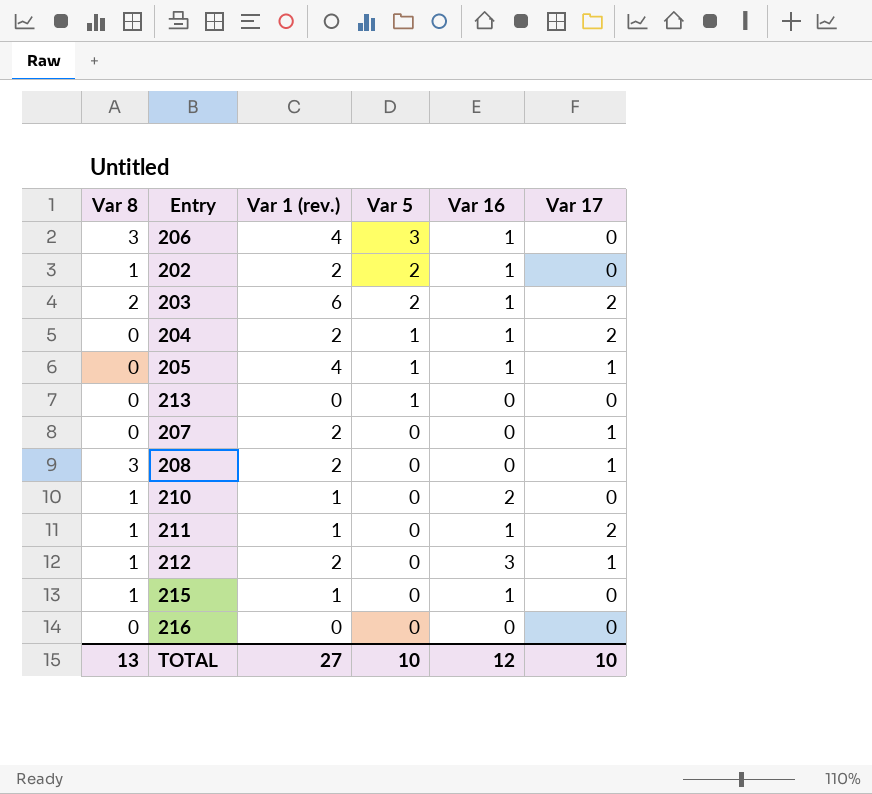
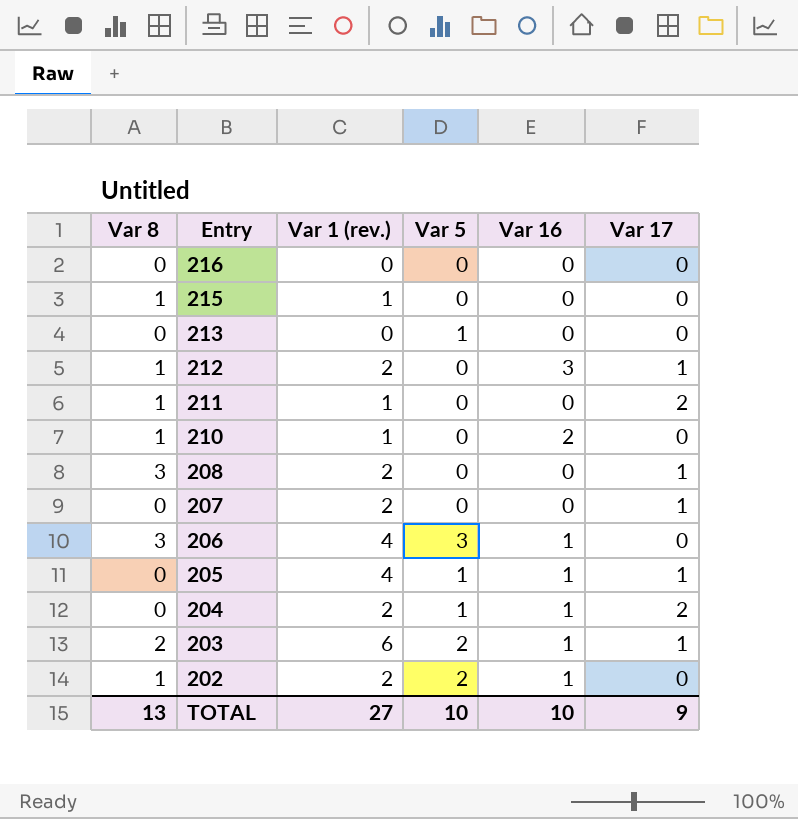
row order: Var 5 descending -> Entry descending
215 | Var 16: 1 -> 0
211 | Var 16: 1 -> 0
203 | Var 17: 2 -> 1
TOTAL | Var 16: 12 -> 10
TOTAL | Var 17: 10 -> 9

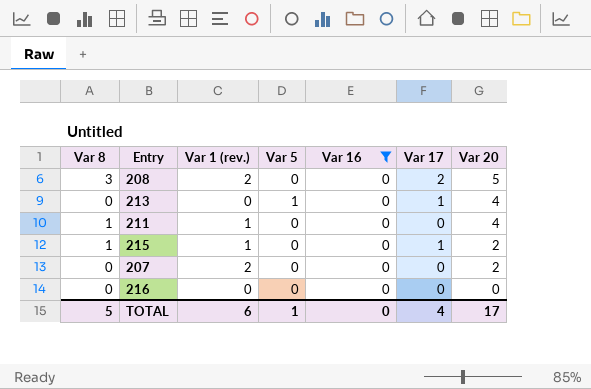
filter: none -> Var 16 = 0
row order: Entry descending -> Var 20 descending
column Var 20 | position: none -> 7
208 | Var 17: 1 -> 2
213 | Var 17: 0 -> 1
211 | Var 17: 2 -> 0
215 | Var 17: 0 -> 1
207 | Var 17: 1 -> 0
TOTAL | Var 8: 13 -> 5
TOTAL | Var 1 (rev.): 27 -> 6
TOTAL | Var 5: 10 -> 1
TOTAL | Var 16: 10 -> 0
TOTAL | Var 17: 9 -> 4

